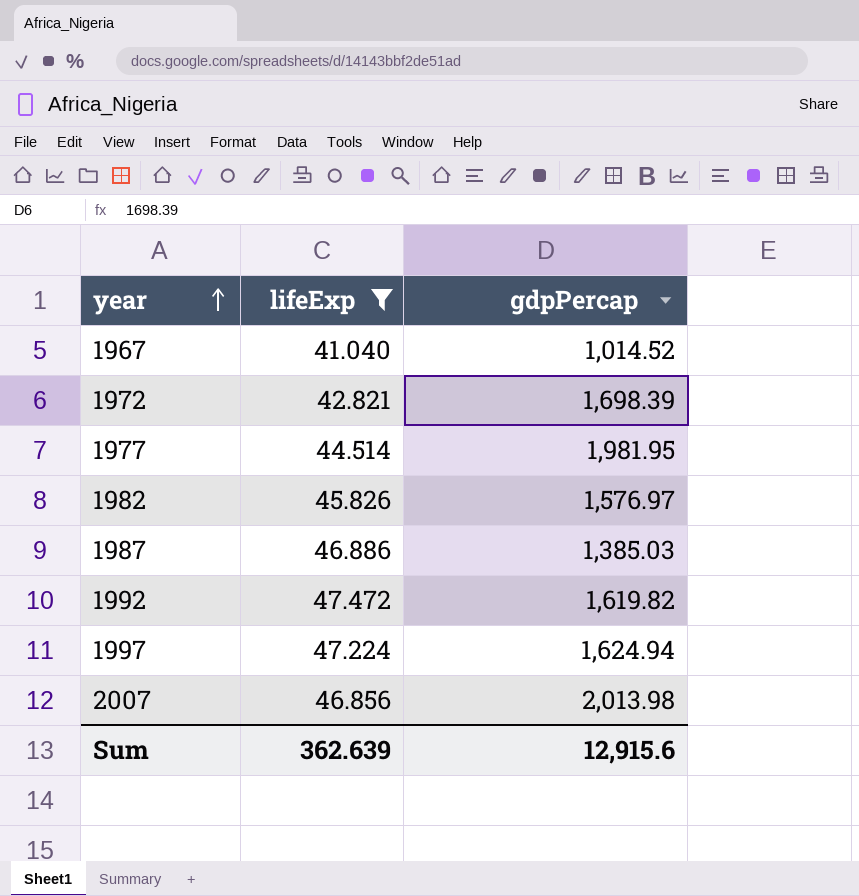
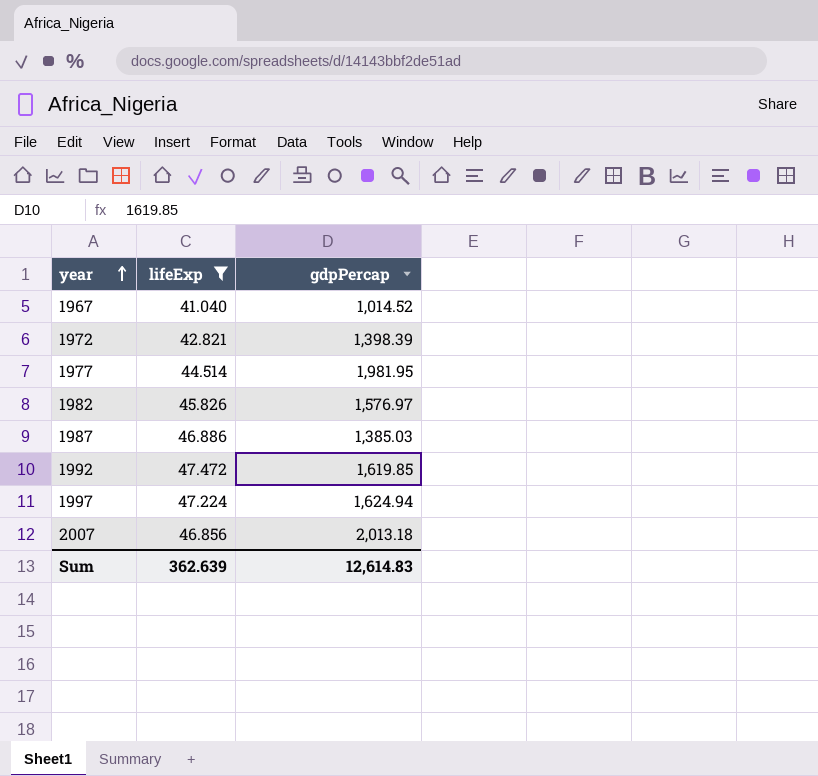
1972 | gdpPercap: 1,698.39 -> 1,398.39
1992 | gdpPercap: 1,619.82 -> 1,619.85
2007 | gdpPercap: 2,013.98 -> 2,013.18
Sum | gdpPercap: 12,915.6 -> 12,614.83

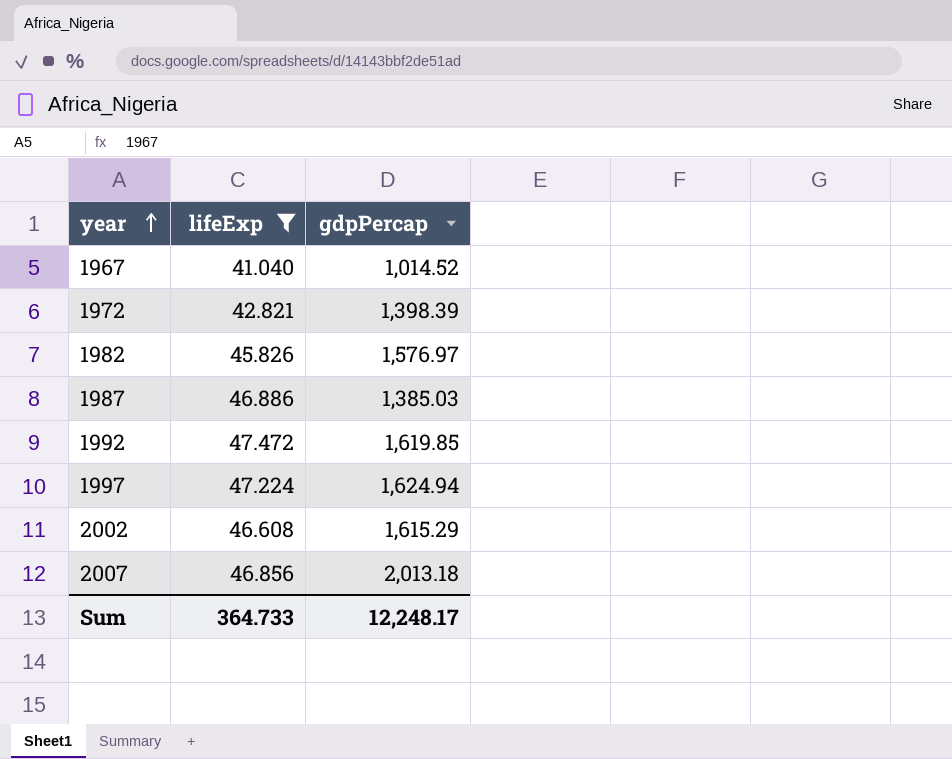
row 1977: 44.514 | 1,981.95 -> none
row 2002: none -> 46.608 | 1,615.29
Sum | lifeExp: 362.639 -> 364.733
Sum | gdpPercap: 12,614.83 -> 12,248.17

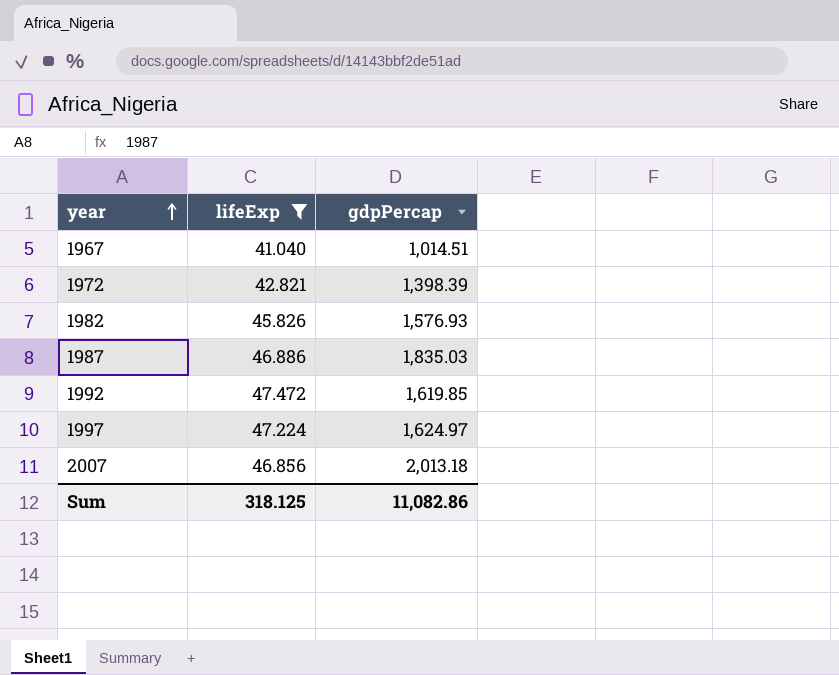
row 2002: 46.608 | 1,615.29 -> none
1967 | gdpPercap: 1,014.52 -> 1,014.51
1982 | gdpPercap: 1,576.97 -> 1,576.93
1987 | gdpPercap: 1,385.03 -> 1,835.03
1997 | gdpPercap: 1,624.94 -> 1,624.97
Sum | lifeExp: 364.733 -> 318.125
Sum | gdpPercap: 12,248.17 -> 11,082.86

